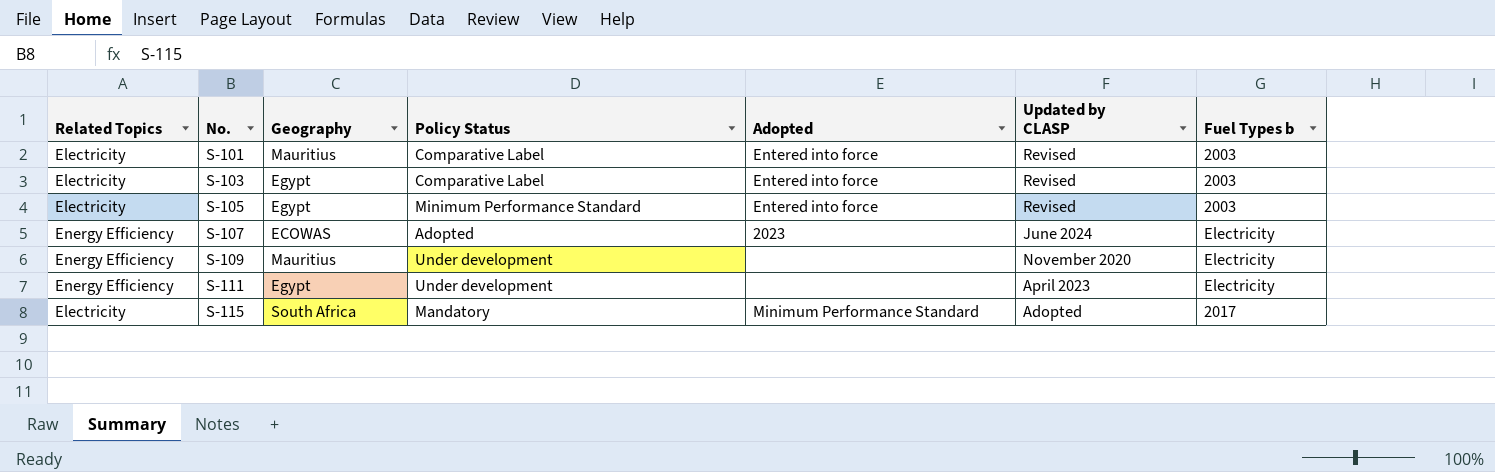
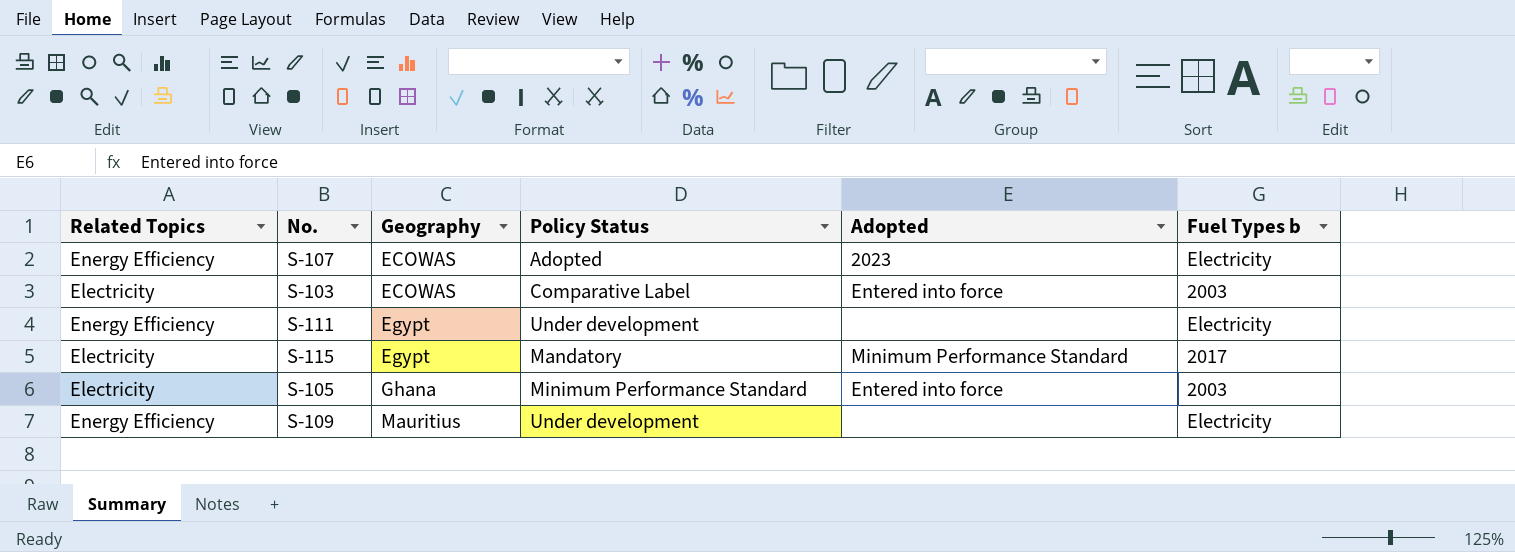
row order: No. ascending -> Geography ascending
column Updated by CLASP | position: 6 -> none
row S-101: Electricity | Mauritius | Comparative Label | Entered into force | Revised | 2003 -> none
S-103 | Geography: Egypt -> ECOWAS
S-115 | Geography: South Africa -> Egypt
S-105 | Geography: Egypt -> Ghana

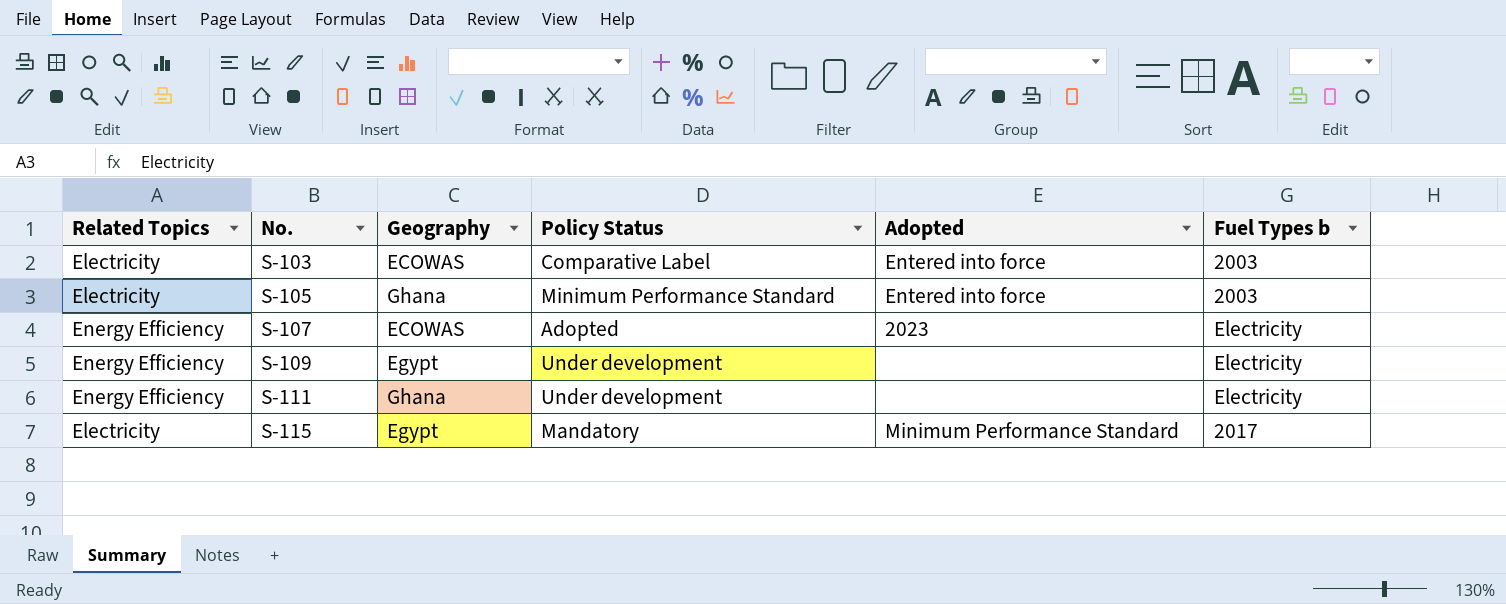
row order: Geography ascending -> No. ascending
S-109 | Geography: Mauritius -> Egypt
S-111 | Geography: Egypt -> Ghana

